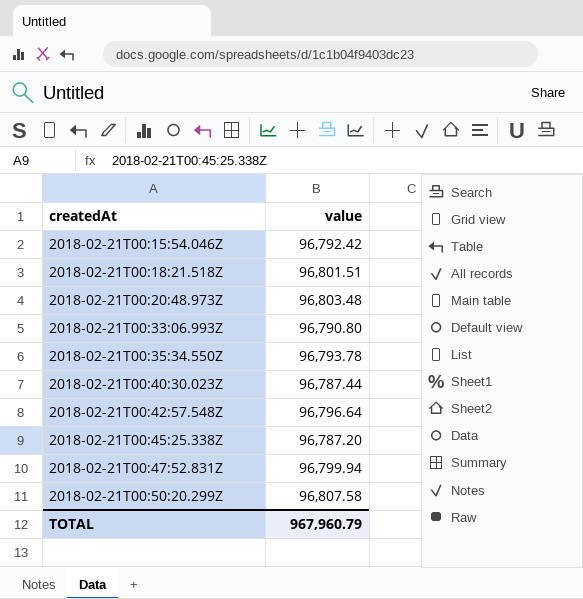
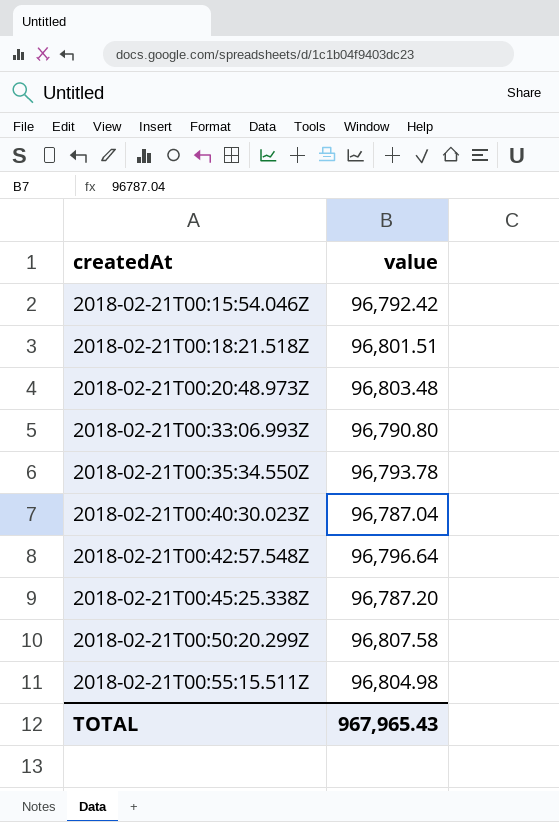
row 2018-02-21T00:47:52.831Z: 96,799.94 -> none
2018-02-21T00:40:30.023Z | value: 96,787.44 -> 96,787.04
row 2018-02-21T00:55:15.511Z: none -> 96,804.98
TOTAL | value: 967,960.79 -> 967,965.43

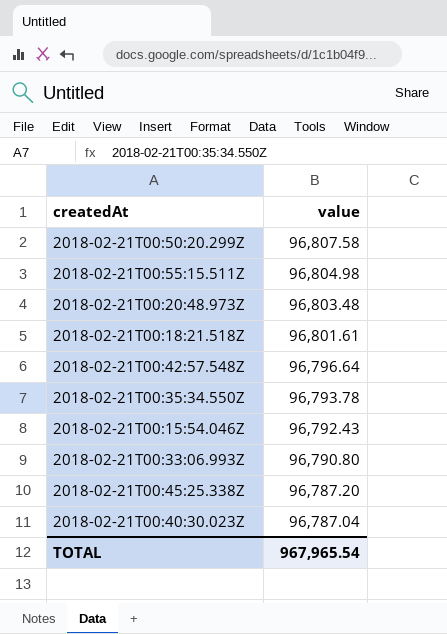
row order: createdAt ascending -> value descending
2018-02-21T00:18:21.518Z | value: 96,801.51 -> 96,801.61
2018-02-21T00:15:54.046Z | value: 96,792.42 -> 96,792.43
TOTAL | value: 967,965.43 -> 967,965.54

